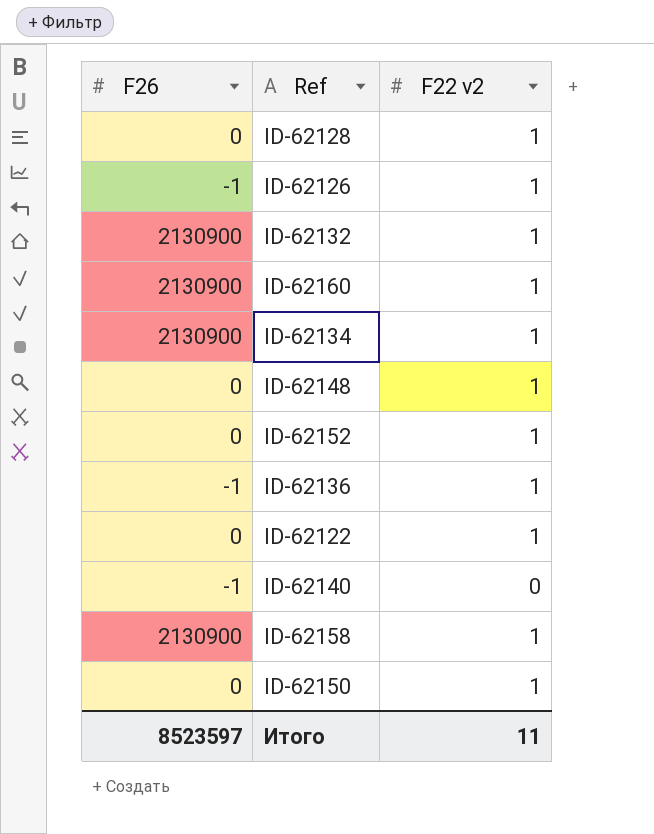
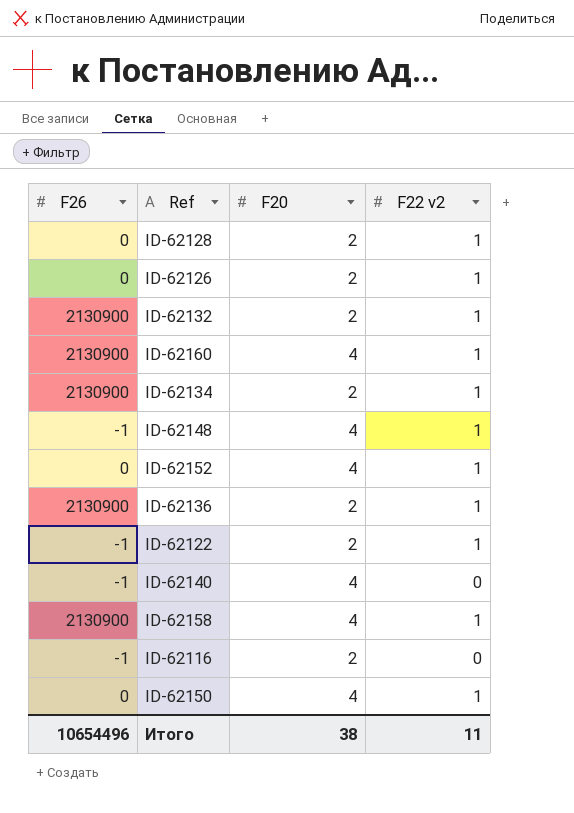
column F20 | position: none -> 3
ID-62126 | F26: -1 -> 0
ID-62148 | F26: 0 -> -1
ID-62136 | F26: -1 -> 2130900
ID-62122 | F26: 0 -> -1
row ID-62116: none -> -1 | 2 | 0
Итого | F26: 8523597 -> 10654496

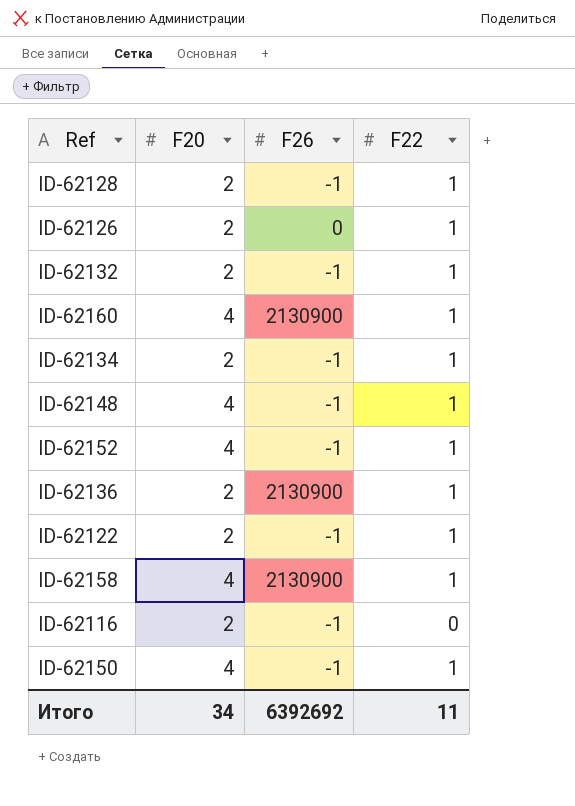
column F26 | position: 1 -> 3
column name: F22 v2 -> F22
row ID-62140: -1 | 4 | 0 -> none
ID-62128 | F26: 0 -> -1
ID-62132 | F26: 2130900 -> -1
ID-62134 | F26: 2130900 -> -1
ID-62152 | F26: 0 -> -1
ID-62150 | F26: 0 -> -1
Итого | F20: 38 -> 34
Итого | F26: 10654496 -> 6392692

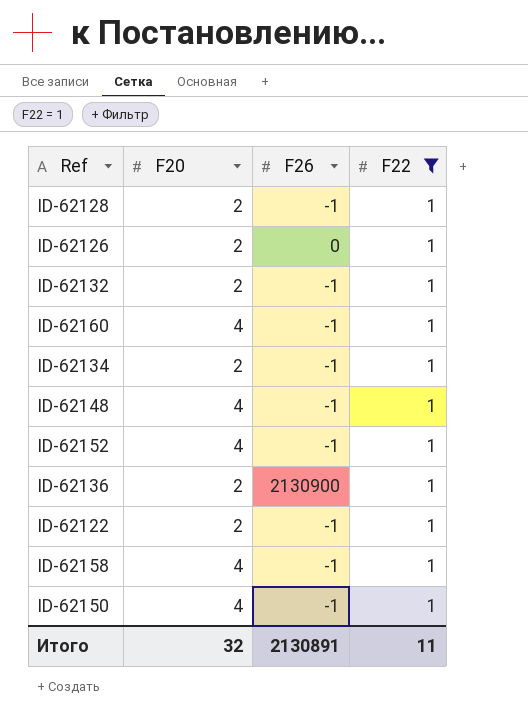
filter: none -> F22 = 1
ID-62160 | F26: 2130900 -> -1
ID-62158 | F26: 2130900 -> -1
Итого | F20: 34 -> 32
Итого | F26: 6392692 -> 2130891

